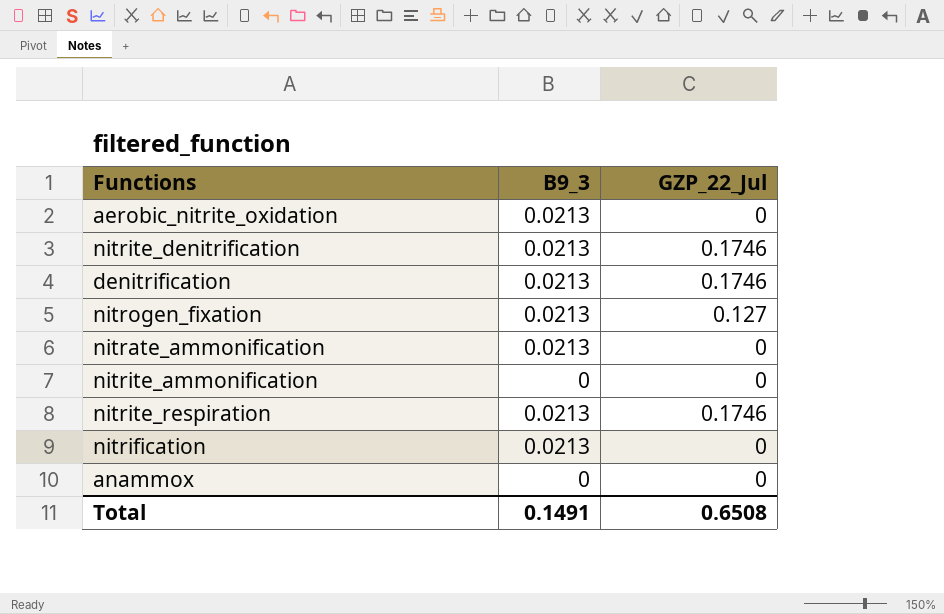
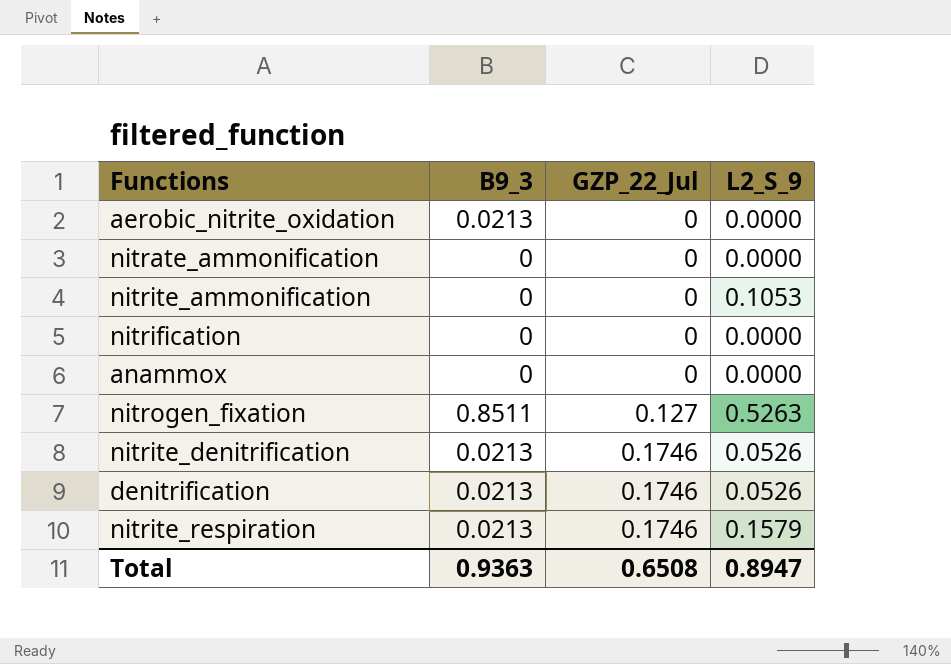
row order: none -> GZP_22_Jul ascending
column L2_S_9 | position: none -> 4
nitrate_ammonification | B9_3: 0.0213 -> 0
nitrification | B9_3: 0.0213 -> 0
nitrogen_fixation | B9_3: 0.0213 -> 0.8511
Total | B9_3: 0.1491 -> 0.9363

